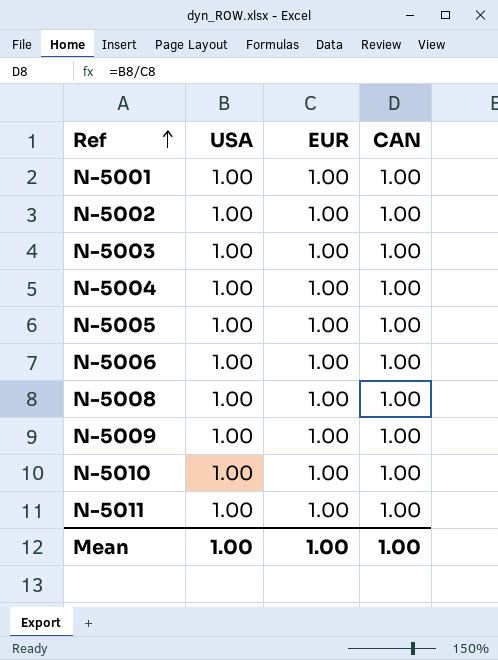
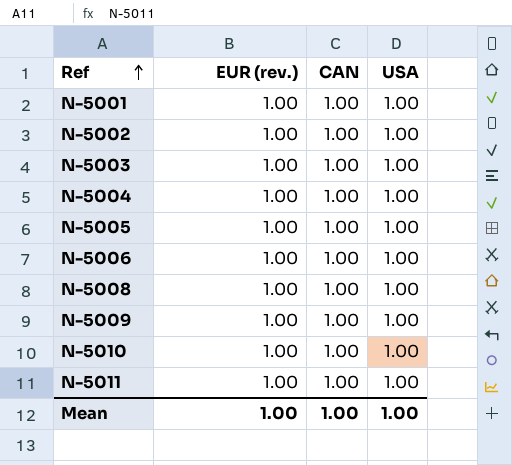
column name: EUR -> EUR (rev.)
column USA | position: 2 -> 4

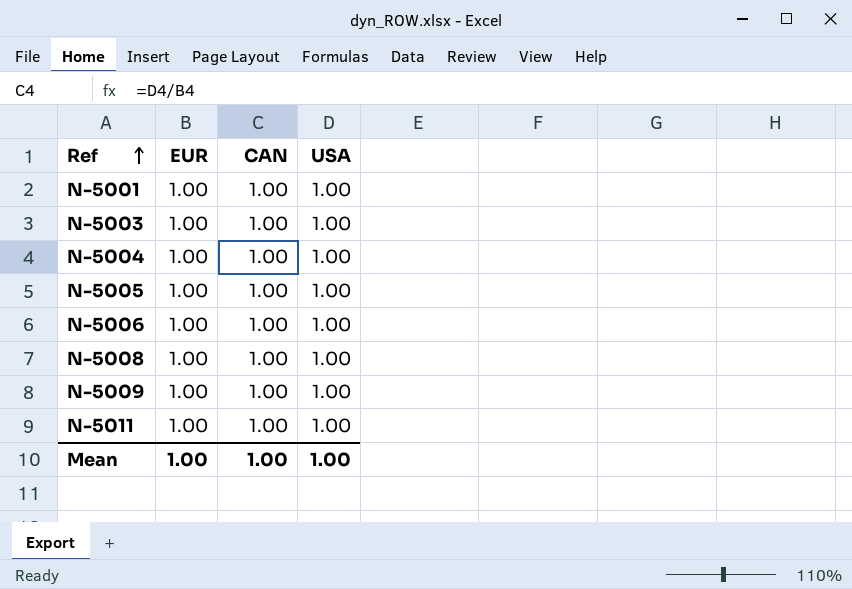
column name: EUR (rev.) -> EUR
row N-5002: 1.00 | 1.00 | 1.00 -> none
row N-5010: 1.00 | 1.00 | 1.00 -> none

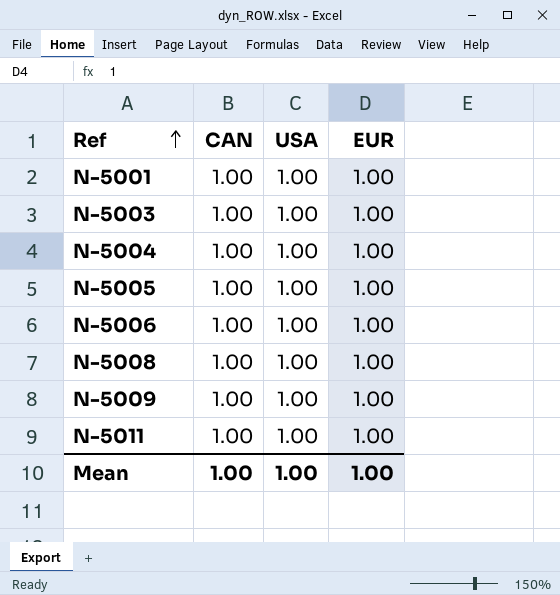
column EUR | position: 2 -> 4

